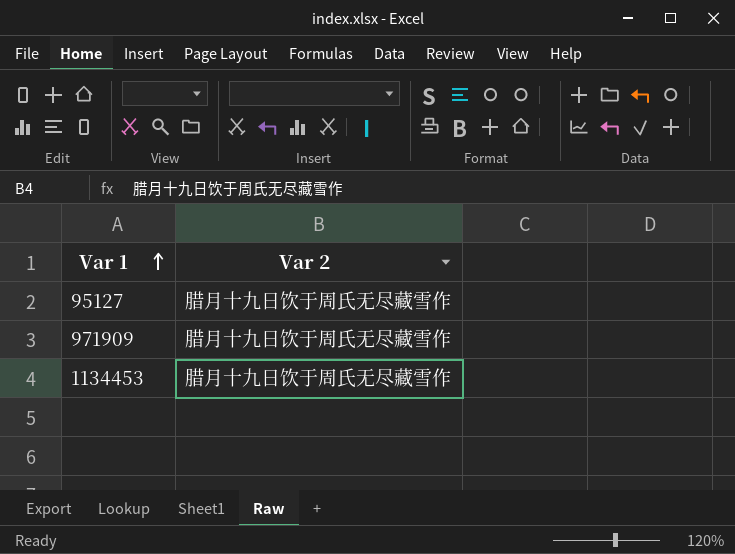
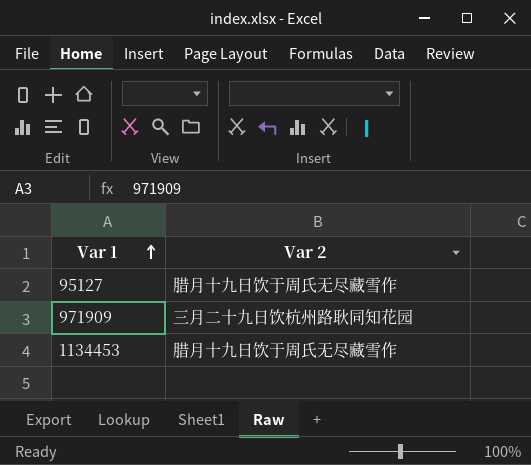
971909 | Var 2: 腊月十九日饮于周氏无尽藏雪作 -> 三月二十九日饮杭州路耿同知花园

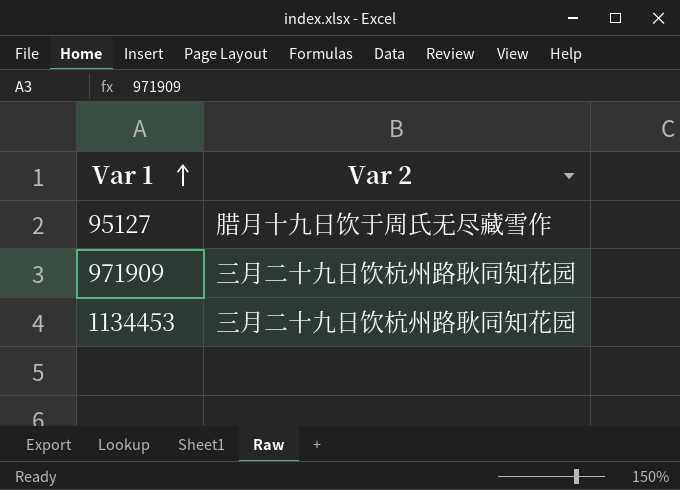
1134453 | Var 2: 腊月十九日饮于周氏无尽藏雪作 -> 三月二十九日饮杭州路耿同知花园

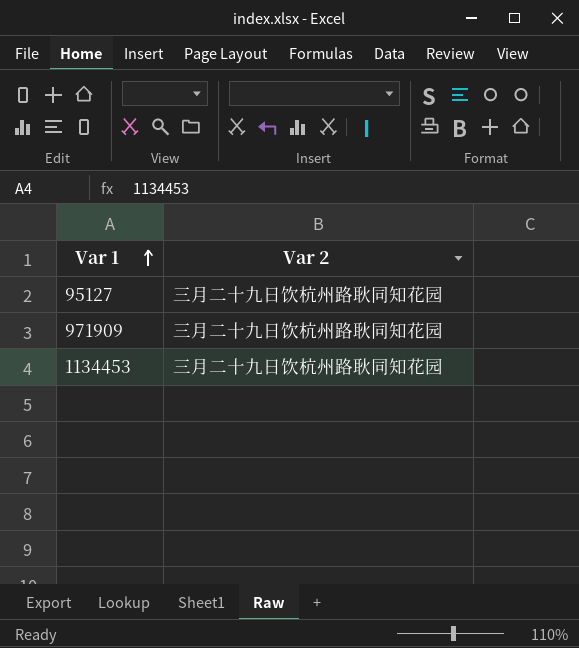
95127 | Var 2: 腊月十九日饮于周氏无尽藏雪作 -> 三月二十九日饮杭州路耿同知花园

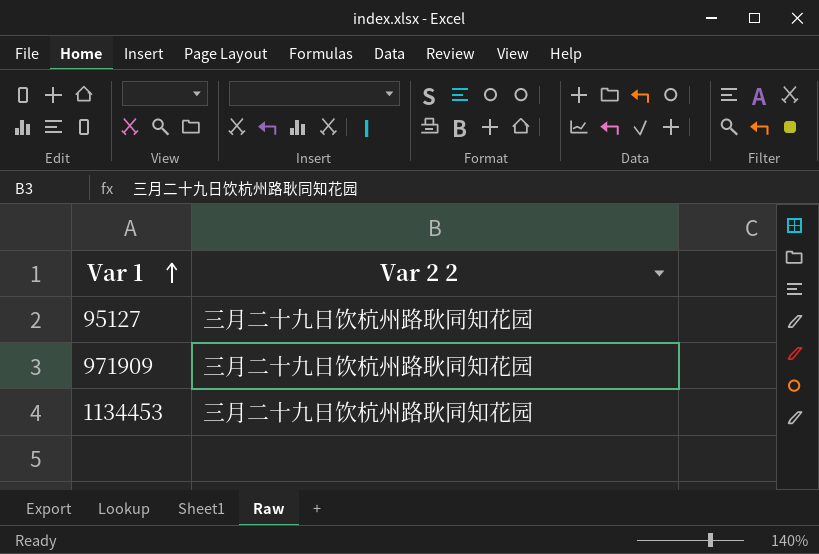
column name: Var 2 -> Var 2 2

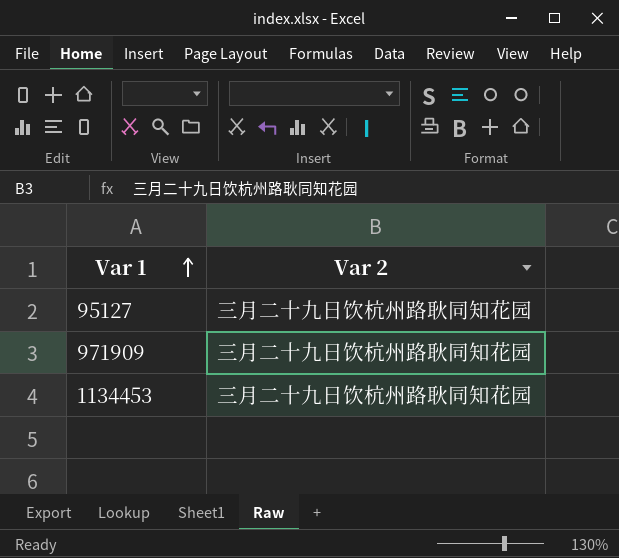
column name: Var 2 2 -> Var 2

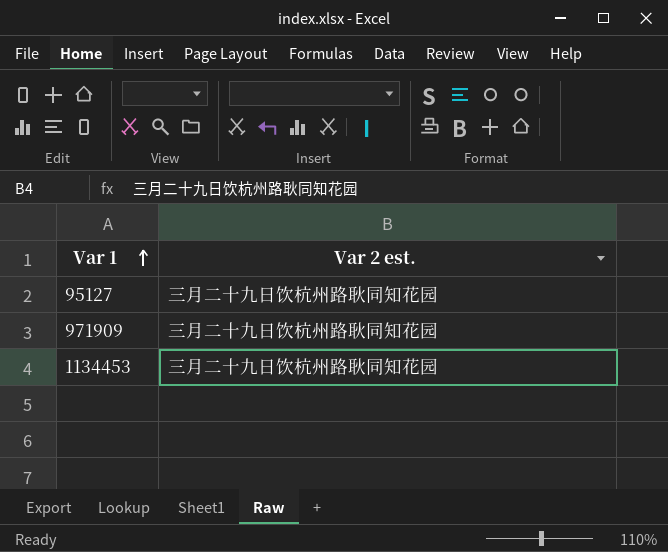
column name: Var 2 -> Var 2 est.

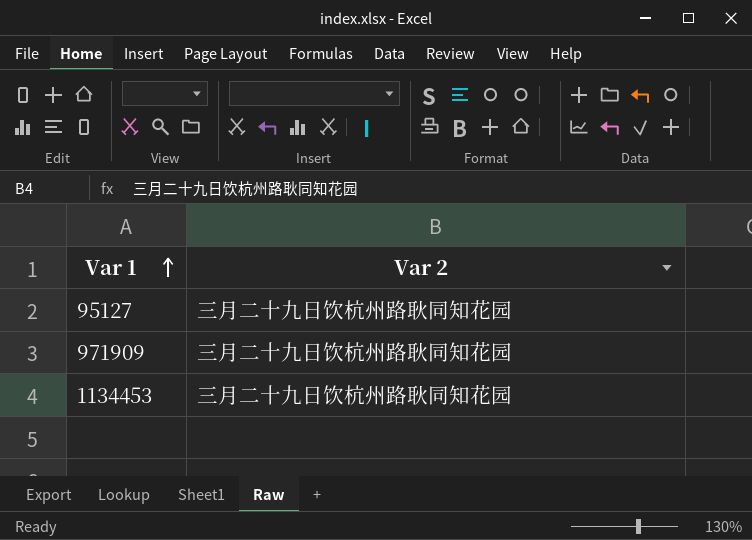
column name: Var 2 est. -> Var 2

